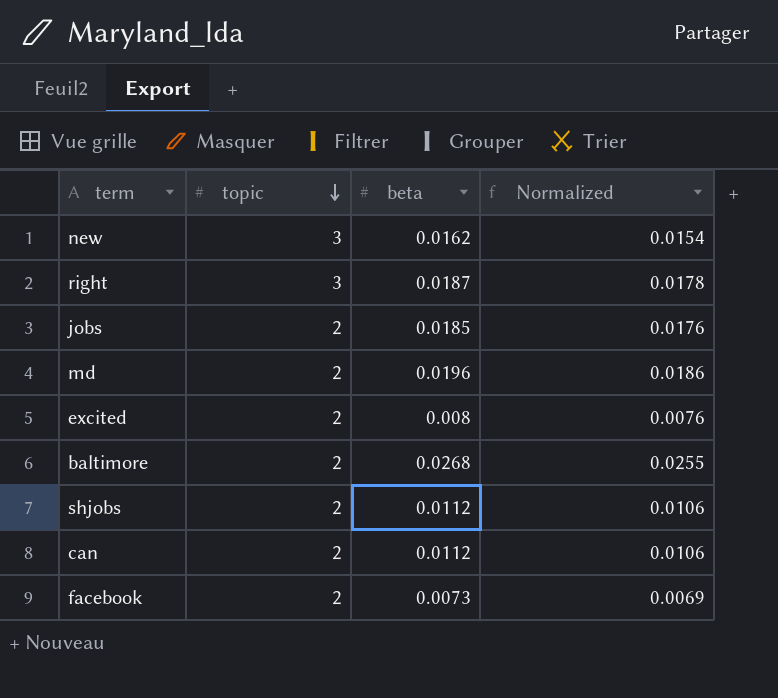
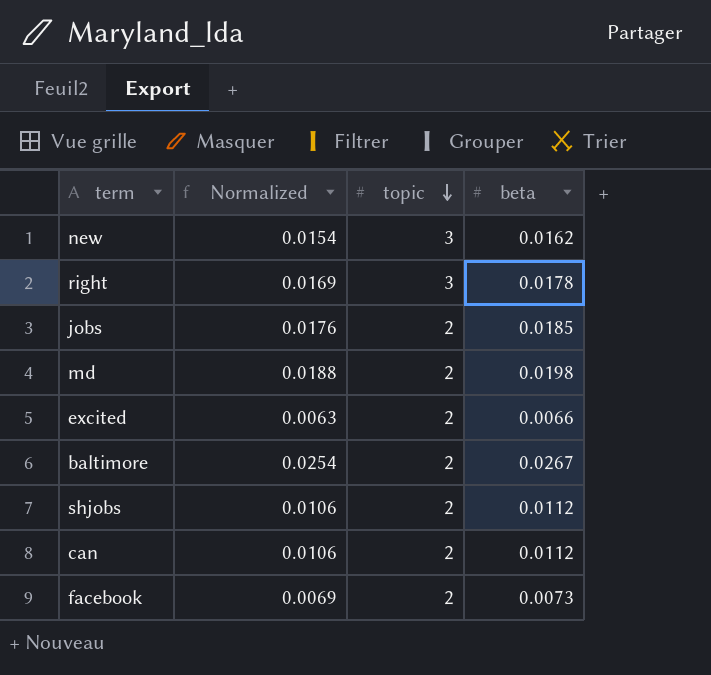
column Normalized | position: 4 -> 2
right | Normalized: 0.0178 -> 0.0169
right | beta: 0.0187 -> 0.0178
md | Normalized: 0.0186 -> 0.0188
md | beta: 0.0196 -> 0.0198
excited | Normalized: 0.0076 -> 0.0063
excited | beta: 0.008 -> 0.0066
baltimore | Normalized: 0.0255 -> 0.0254
baltimore | beta: 0.0268 -> 0.0267

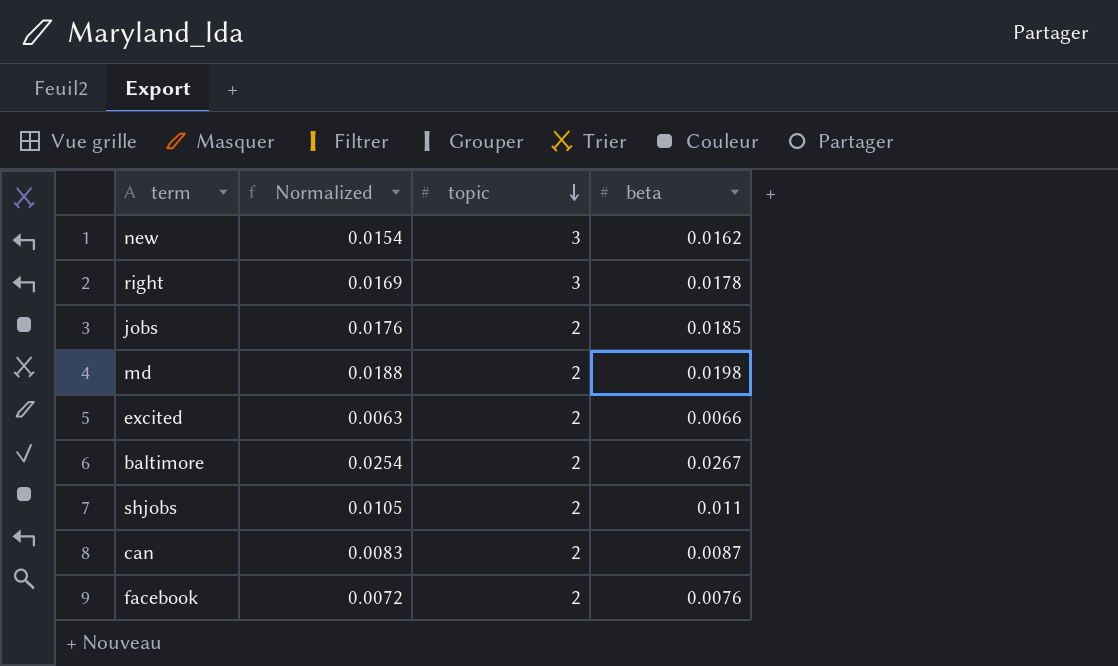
shjobs | Normalized: 0.0106 -> 0.0105
shjobs | beta: 0.0112 -> 0.011
can | Normalized: 0.0106 -> 0.0083
can | beta: 0.0112 -> 0.0087
facebook | Normalized: 0.0069 -> 0.0072
facebook | beta: 0.0073 -> 0.0076

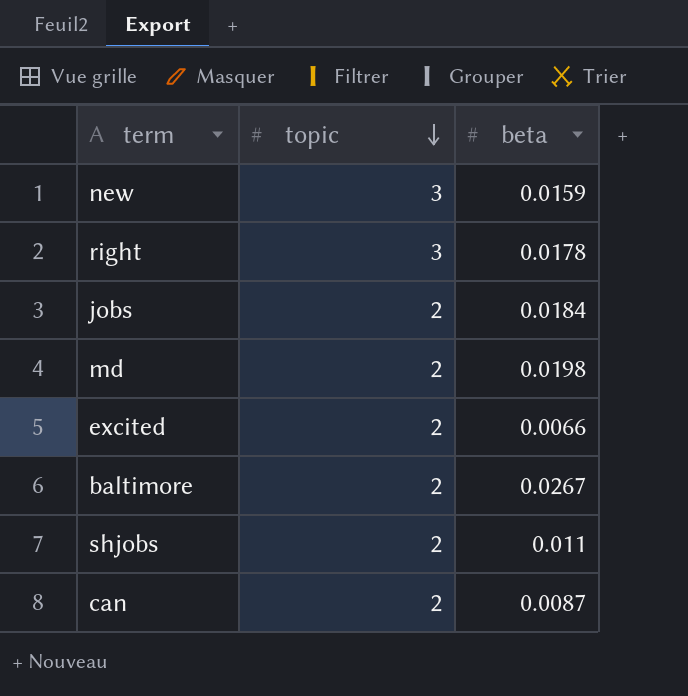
column Normalized | formula: [beta] * 0.95 -> none
row facebook: 0.0072 | 2 | 0.0076 -> none
new | beta: 0.0162 -> 0.0159
jobs | beta: 0.0185 -> 0.0184

